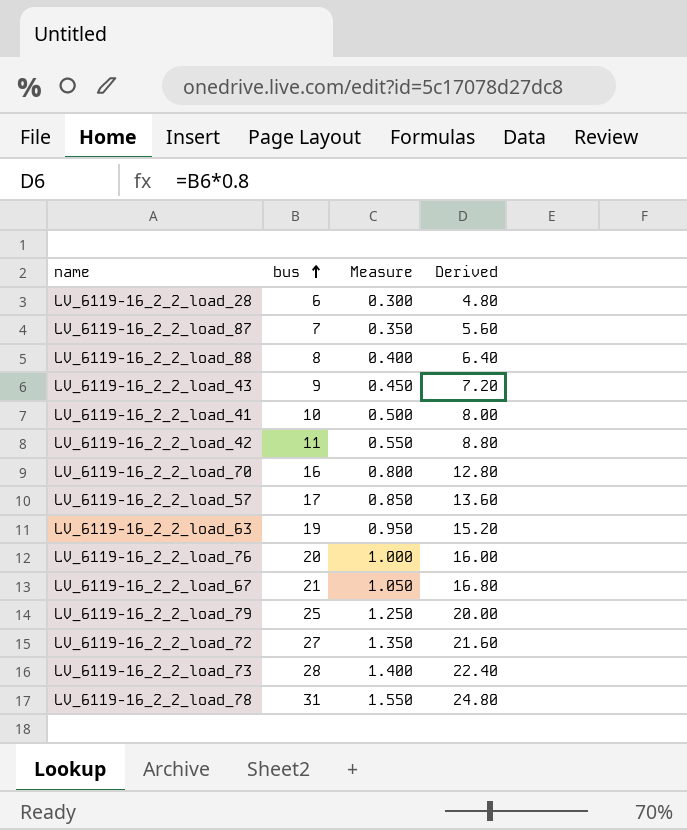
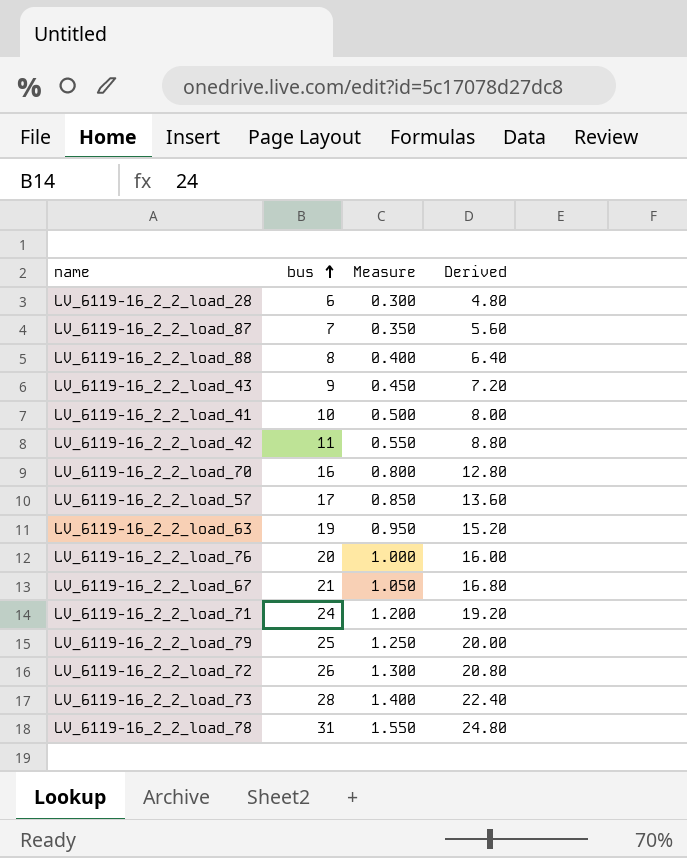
row LV_6119-16_2_2_load_71: none -> 24 | 1.200 | 19.20
LV_6119-16_2_2_load_72 | bus: 27 -> 26
LV_6119-16_2_2_load_72 | Measure: 1.350 -> 1.300
LV_6119-16_2_2_load_72 | Derived: 21.60 -> 20.80

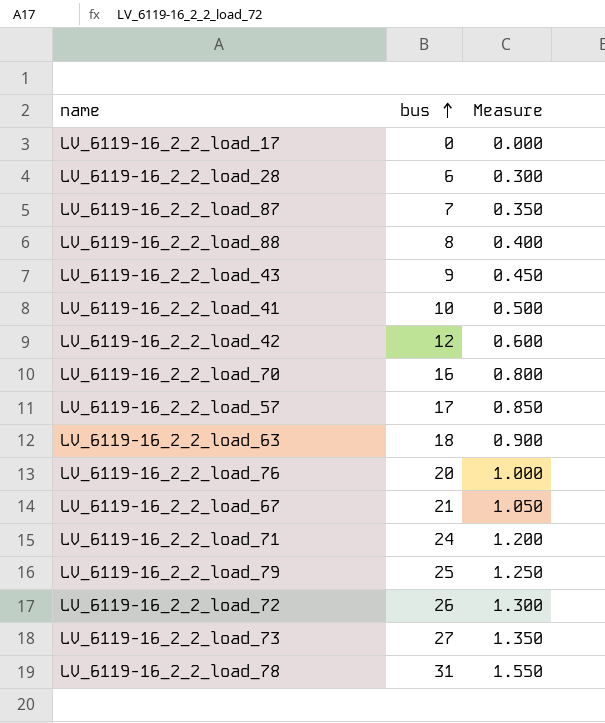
column Derived | formula: [bus] * 0.8 -> none
row LV_6119-16_2_2_load_17: none -> 0 | 0.000
LV_6119-16_2_2_load_42 | bus: 11 -> 12
LV_6119-16_2_2_load_42 | Measure: 0.550 -> 0.600
LV_6119-16_2_2_load_63 | bus: 19 -> 18
LV_6119-16_2_2_load_63 | Measure: 0.950 -> 0.900
LV_6119-16_2_2_load_73 | bus: 28 -> 27
LV_6119-16_2_2_load_73 | Measure: 1.400 -> 1.350

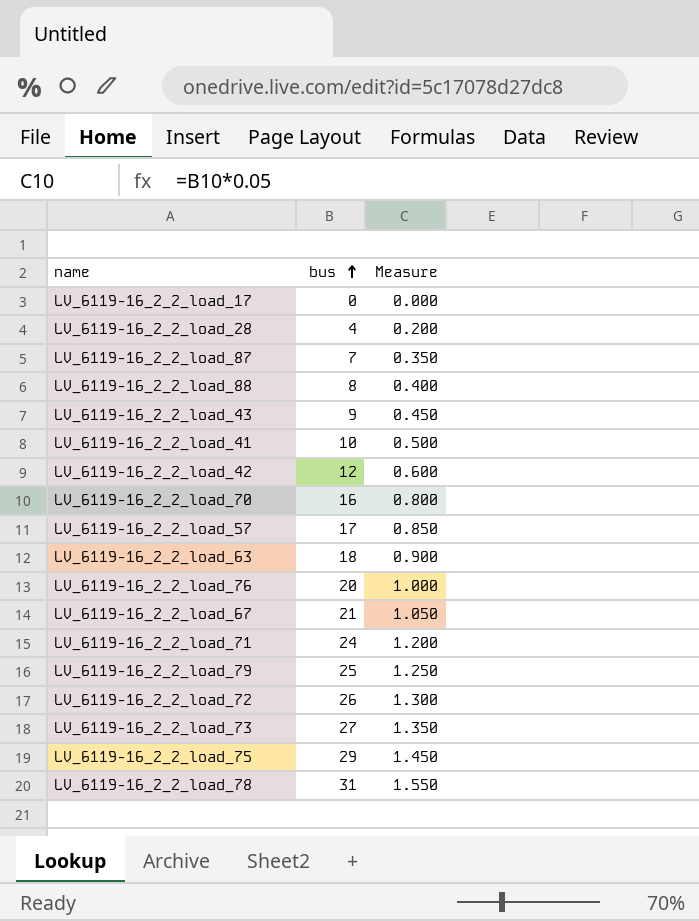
LV_6119-16_2_2_load_28 | bus: 6 -> 4
LV_6119-16_2_2_load_28 | Measure: 0.300 -> 0.200
row LV_6119-16_2_2_load_75: none -> 29 | 1.450

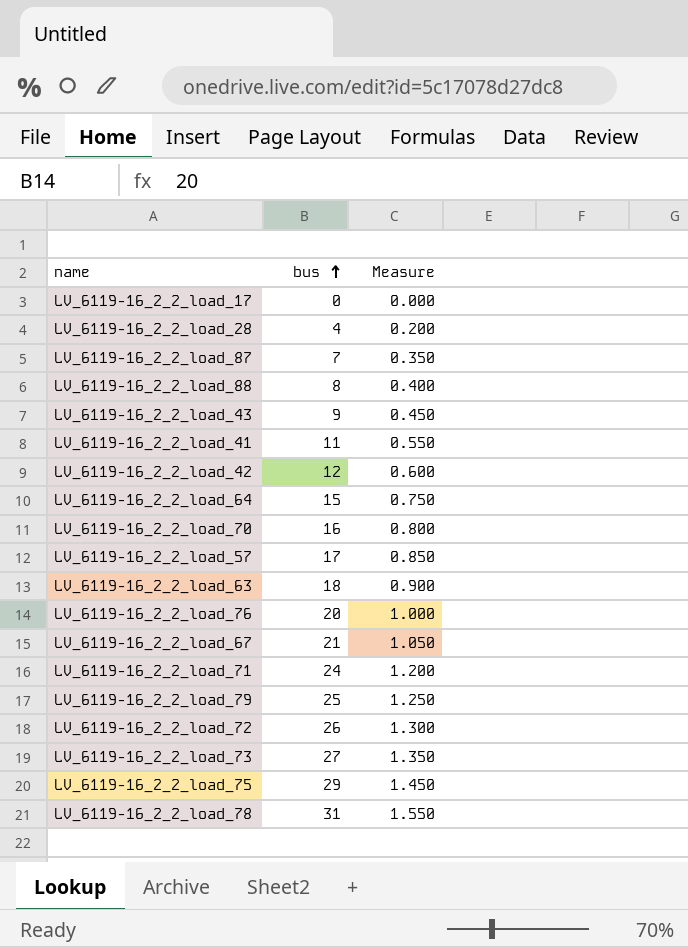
LV_6119-16_2_2_load_41 | bus: 10 -> 11
LV_6119-16_2_2_load_41 | Measure: 0.500 -> 0.550
row LV_6119-16_2_2_load_64: none -> 15 | 0.750

